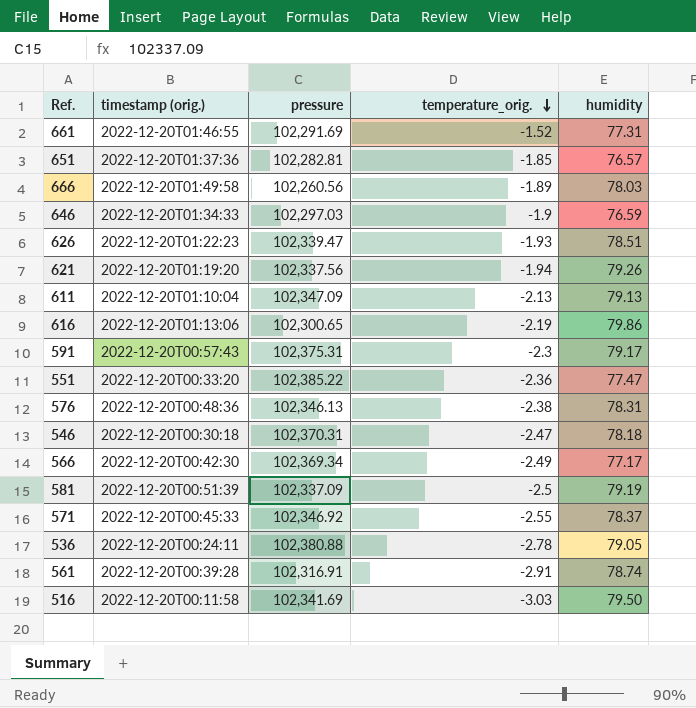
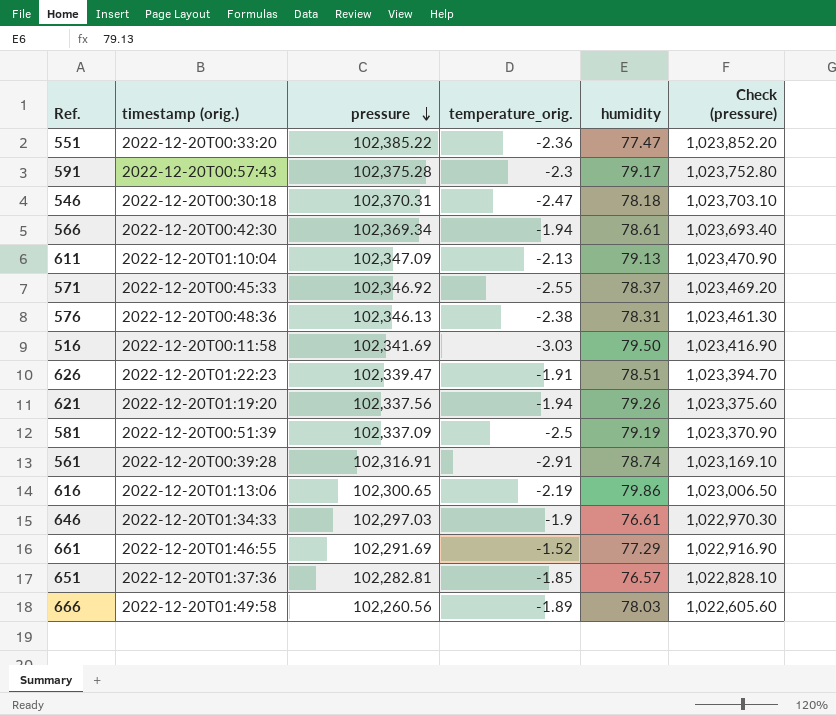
row order: temperature_orig. descending -> pressure descending
column Check (pressure) | formula: none -> [pressure] * 10
row 536: 2022-12-20T00:24:11 | 102,380.88 | -2.78 | 79.05 -> none
591 | pressure: 102,375.31 -> 102,375.28
566 | temperature_orig.: -2.49 -> -1.94
566 | humidity: 77.17 -> 78.61
626 | temperature_orig.: -1.93 -> -1.91
646 | humidity: 76.59 -> 76.61
661 | humidity: 77.31 -> 77.29

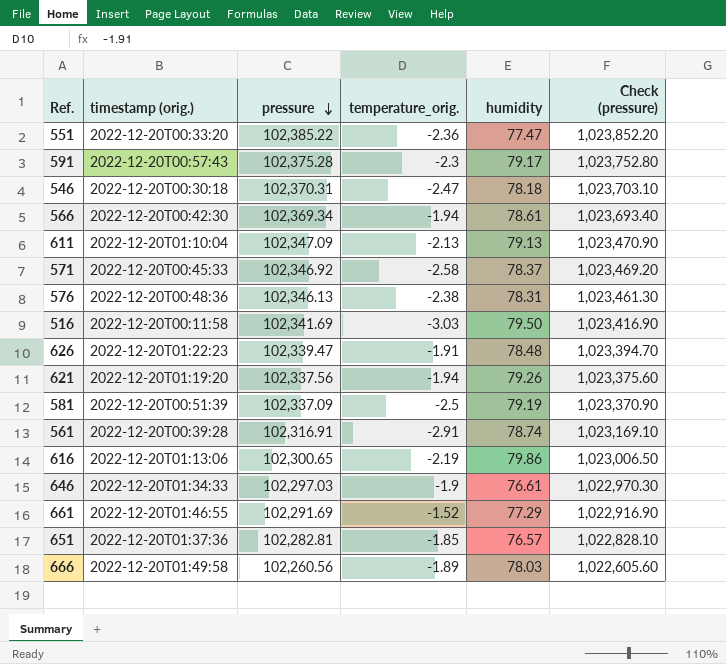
571 | temperature_orig.: -2.55 -> -2.58
626 | humidity: 78.51 -> 78.48

